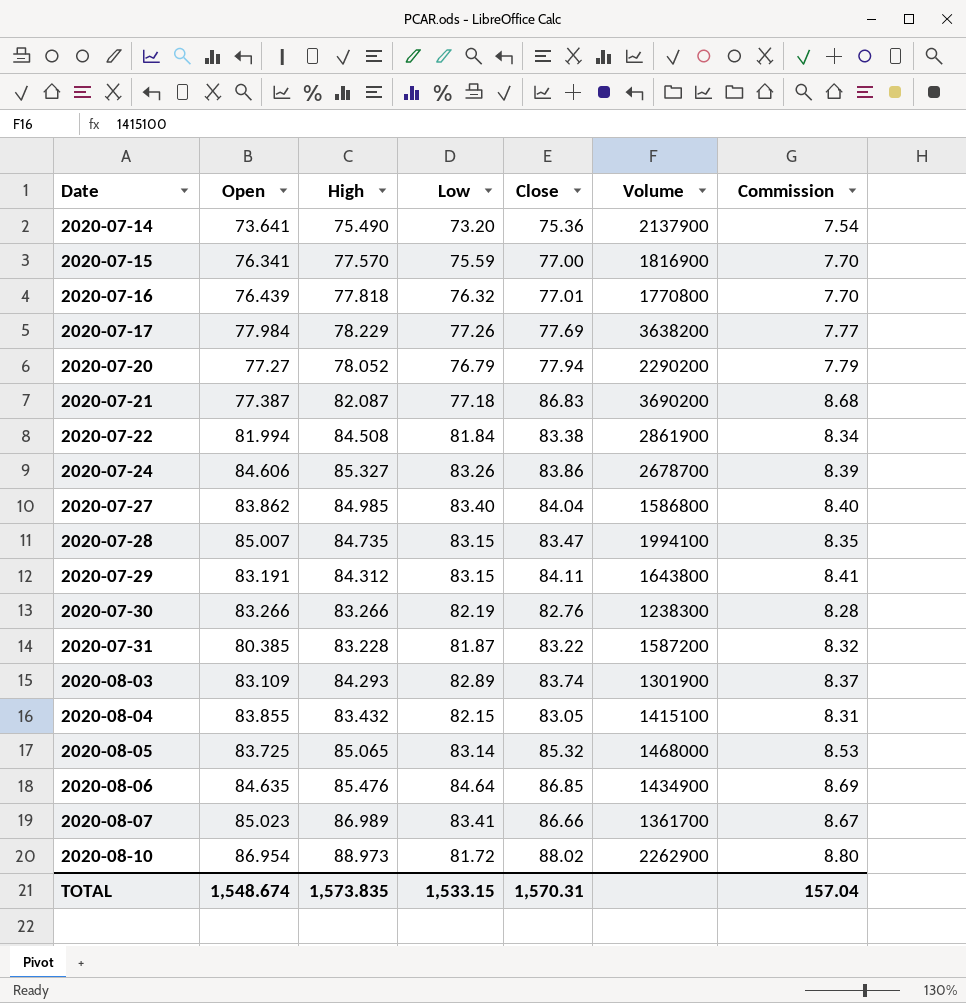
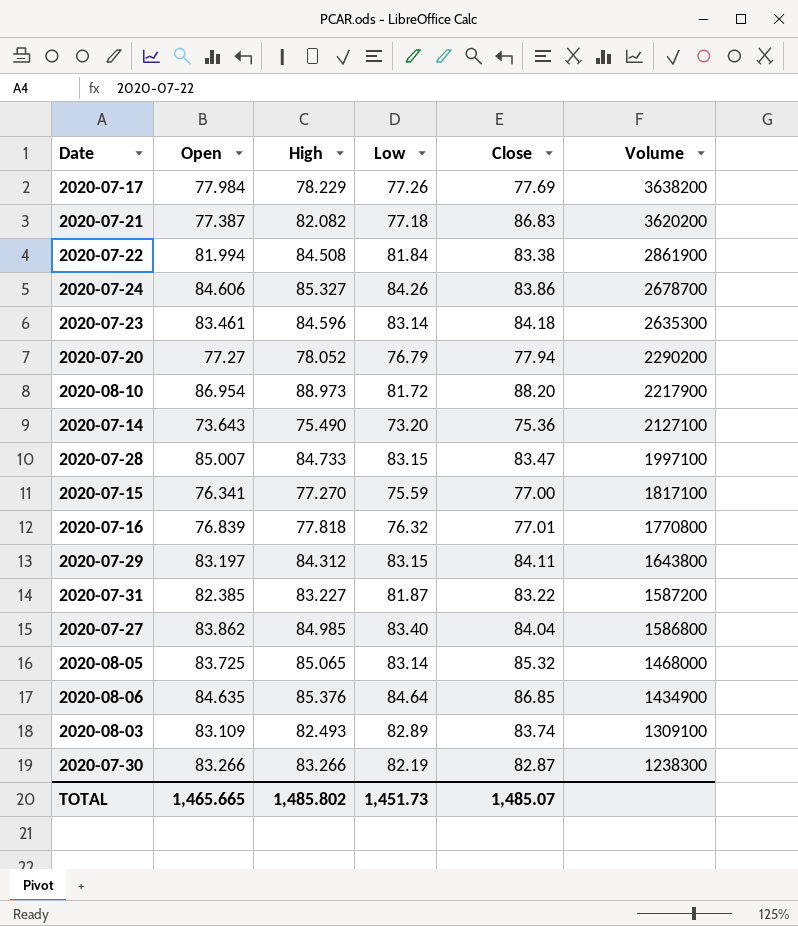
row order: Date ascending -> Volume descending
column Commission | formula: [Close] * 0.1 -> none
row 2020-08-04: 83.855 | 83.432 | 82.15 | 83.05 | 1415100 | 8.31 -> none
row 2020-08-07: 85.023 | 86.989 | 83.41 | 86.66 | 1361700 | 8.67 -> none
2020-07-21 | High: 82.087 -> 82.082
2020-07-21 | Volume: 3690200 -> 3620200
2020-07-24 | Low: 83.26 -> 84.26
row 2020-07-23: none -> 83.461 | 84.596 | 83.14 | 84.18 | 2635300
2020-08-10 | Close: 88.02 -> 88.20
2020-08-10 | Volume: 2262900 -> 2217900
2020-07-14 | Open: 73.641 -> 73.643
2020-07-14 | Volume: 2137900 -> 2127100
2020-07-28 | High: 84.735 -> 84.733
2020-07-28 | Volume: 1994100 -> 1997100
2020-07-15 | High: 77.570 -> 77.270
2020-07-15 | Volume: 1816900 -> 1817100
2020-07-16 | Open: 76.439 -> 76.839
2020-07-29 | Open: 83.191 -> 83.197
2020-07-31 | Open: 80.385 -> 82.385
2020-07-31 | High: 83.228 -> 83.227
2020-08-06 | High: 85.476 -> 85.376
2020-08-03 | High: 84.293 -> 82.493
2020-08-03 | Volume: 1301900 -> 1309100
2020-07-30 | Close: 82.76 -> 82.87
TOTAL | Open: 1,548.674 -> 1,465.665
TOTAL | High: 1,573.835 -> 1,485.802
TOTAL | Low: 1,533.15 -> 1,451.73
TOTAL | Close: 1,570.31 -> 1,485.07

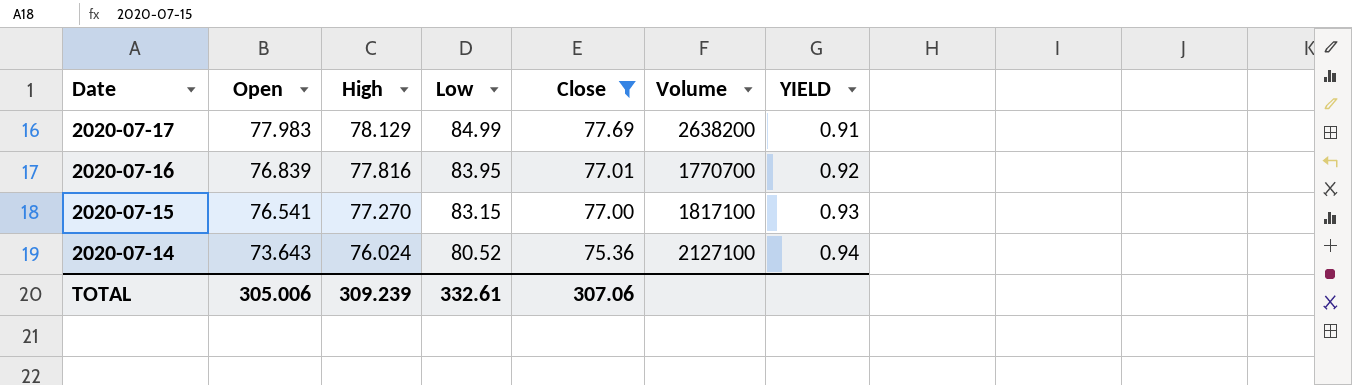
filter: none -> Close <= 77.69
row order: Volume descending -> Date descending
column YIELD | formula: none -> [Close] / [Low]
2020-07-17 | Open: 77.984 -> 77.983
2020-07-17 | High: 78.229 -> 78.129
2020-07-17 | Low: 77.26 -> 84.99
2020-07-17 | Volume: 3638200 -> 2638200
2020-07-16 | High: 77.818 -> 77.816
2020-07-16 | Low: 76.32 -> 83.95
2020-07-16 | Volume: 1770800 -> 1770700
2020-07-15 | Open: 76.341 -> 76.541
2020-07-15 | Low: 75.59 -> 83.15
2020-07-14 | High: 75.490 -> 76.024
2020-07-14 | Low: 73.20 -> 80.52
TOTAL | Open: 1,465.665 -> 305.006
TOTAL | High: 1,485.802 -> 309.239
TOTAL | Low: 1,451.73 -> 332.61
TOTAL | Close: 1,485.07 -> 307.06

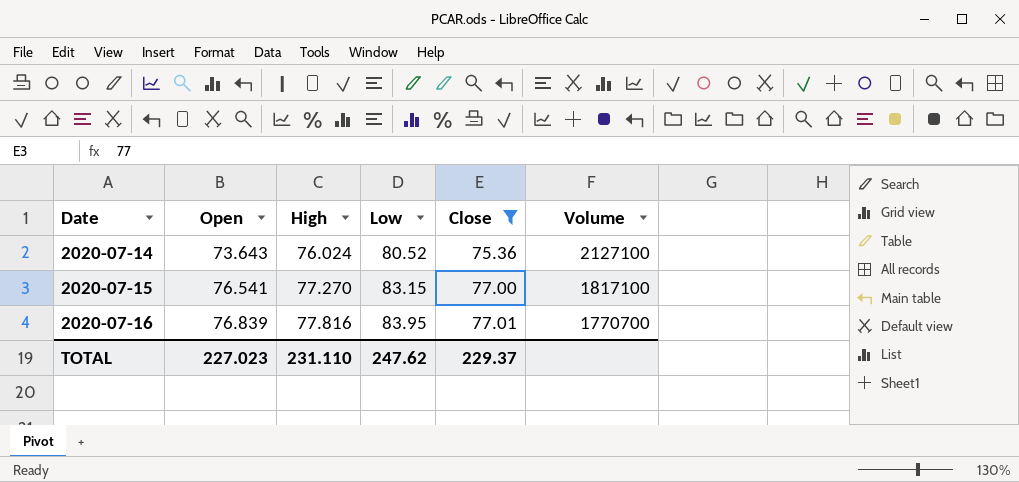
row order: Date descending -> Date ascending
column YIELD | formula: [Close] / [Low] -> none
row 2020-07-17: 77.983 | 78.129 | 84.99 | 77.69 | 2638200 | 0.91 -> none
TOTAL | Open: 305.006 -> 227.023
TOTAL | High: 309.239 -> 231.110
TOTAL | Low: 332.61 -> 247.62
TOTAL | Close: 307.06 -> 229.37

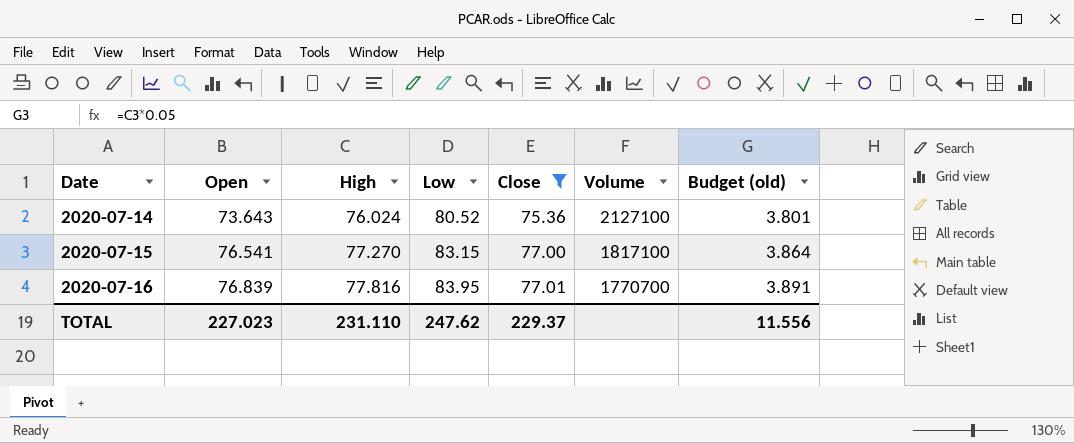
column Budget (old) | formula: none -> [High] * 0.05

